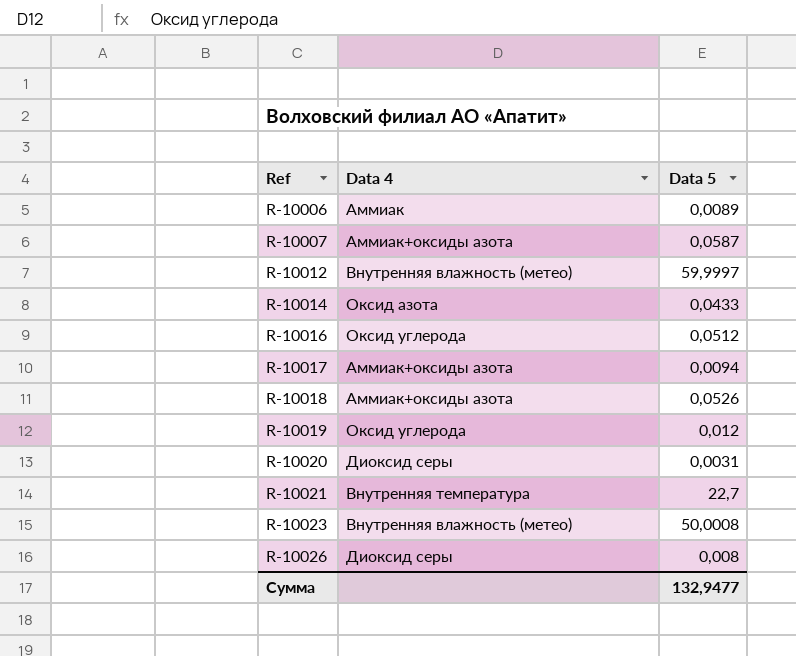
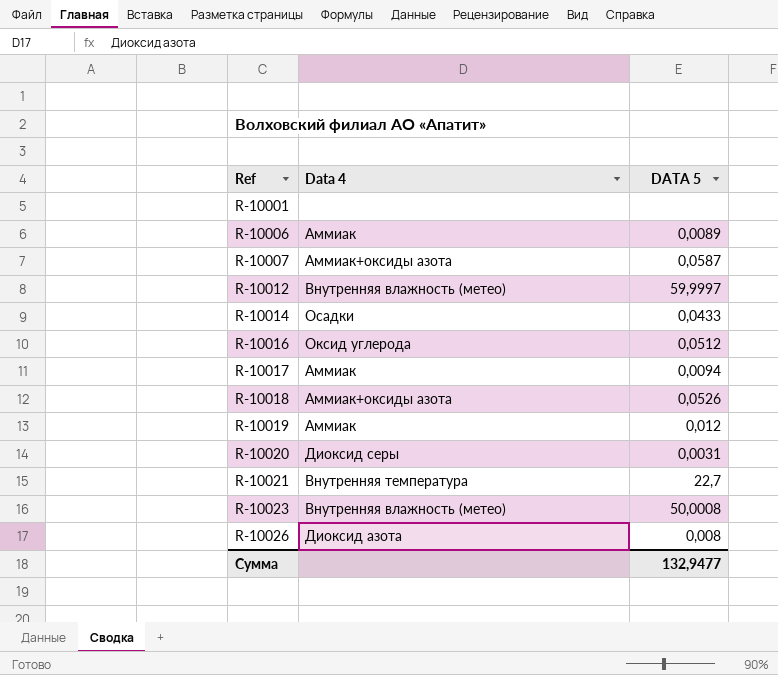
column name: Data 5 -> DATA 5
row R-10001: none -> none | none
R-10014 | Data 4: Оксид азота -> Осадки
R-10017 | Data 4: Аммиак+оксиды азота -> Аммиак
R-10019 | Data 4: Оксид углерода -> Аммиак
R-10026 | Data 4: Диоксид серы -> Диоксид азота

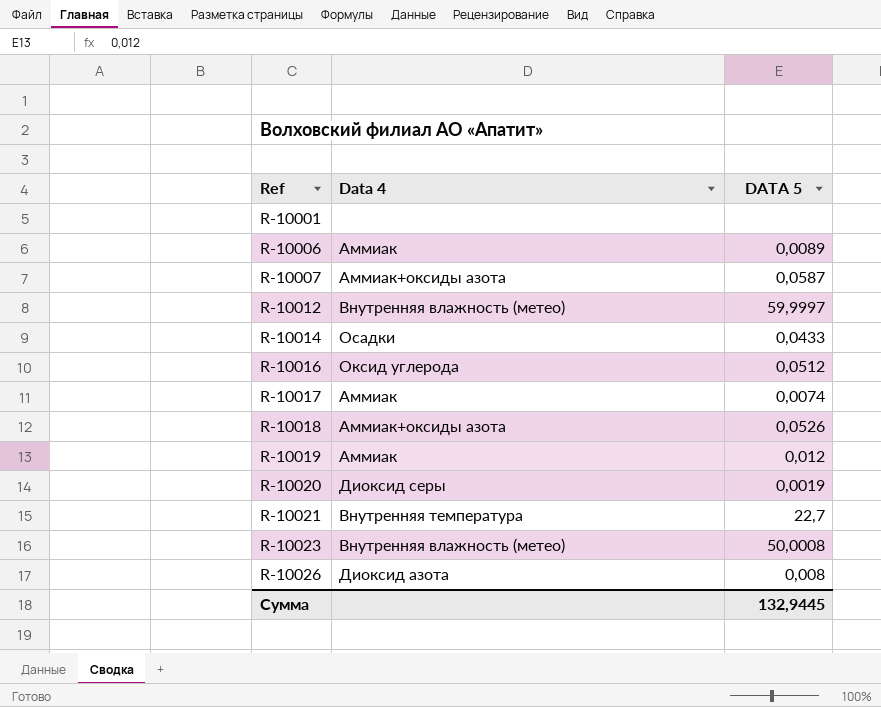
R-10017 | DATA 5: 0,0094 -> 0,0074
R-10020 | DATA 5: 0,0031 -> 0,0019
Сумма | DATA 5: 132,9477 -> 132,9445

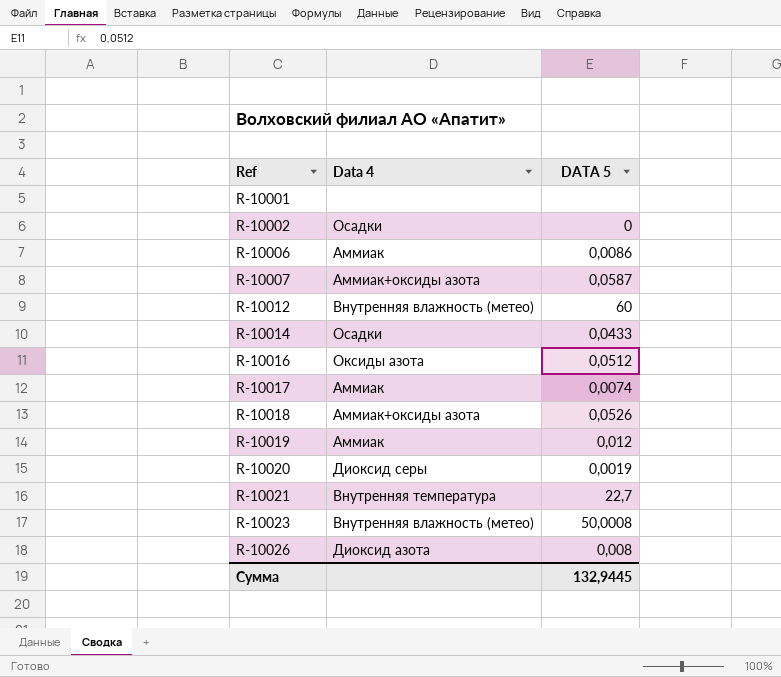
row R-10002: none -> Осадки | 0
R-10006 | DATA 5: 0,0089 -> 0,0086
R-10012 | DATA 5: 59,9997 -> 60
R-10016 | Data 4: Оксид углерода -> Оксиды азота

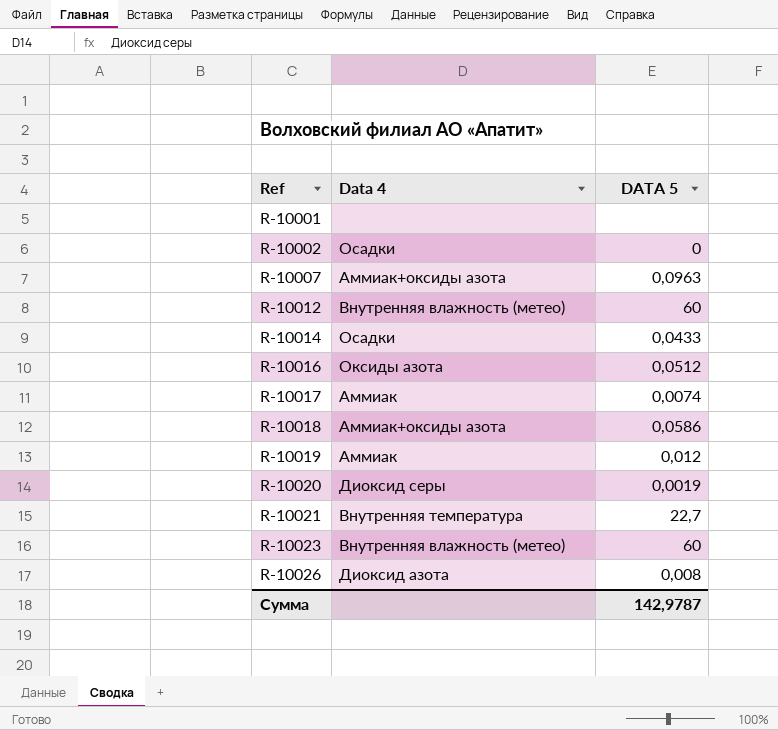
row R-10006: Аммиак | 0,0086 -> none
R-10007 | DATA 5: 0,0587 -> 0,0963
R-10018 | DATA 5: 0,0526 -> 0,0586
R-10023 | DATA 5: 50,0008 -> 60
Сумма | DATA 5: 132,9445 -> 142,9787

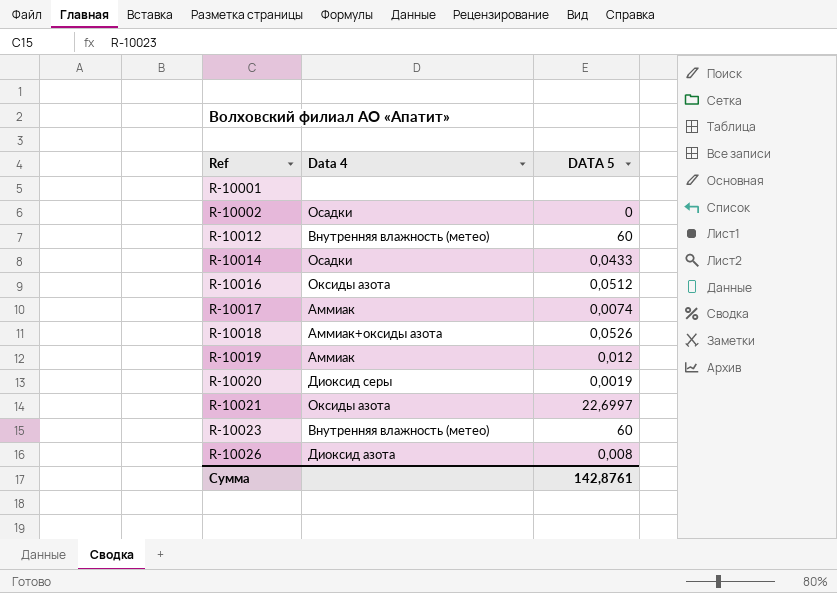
row R-10007: Аммиак+оксиды азота | 0,0963 -> none
R-10018 | DATA 5: 0,0586 -> 0,0526
R-10021 | Data 4: Внутренняя температура -> Оксиды азота
R-10021 | DATA 5: 22,7 -> 22,6997
Сумма | DATA 5: 142,9787 -> 142,8761

